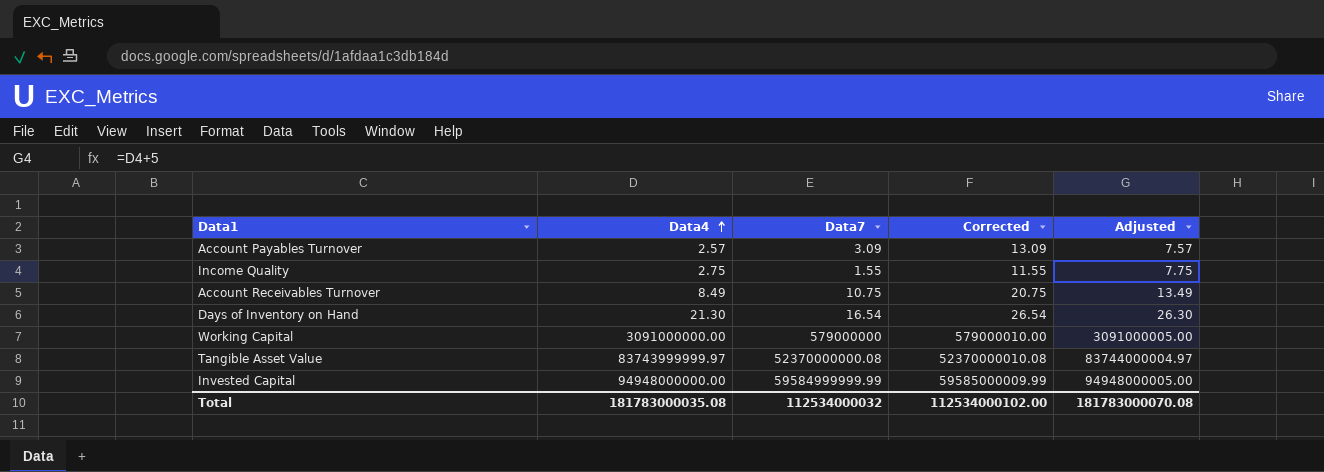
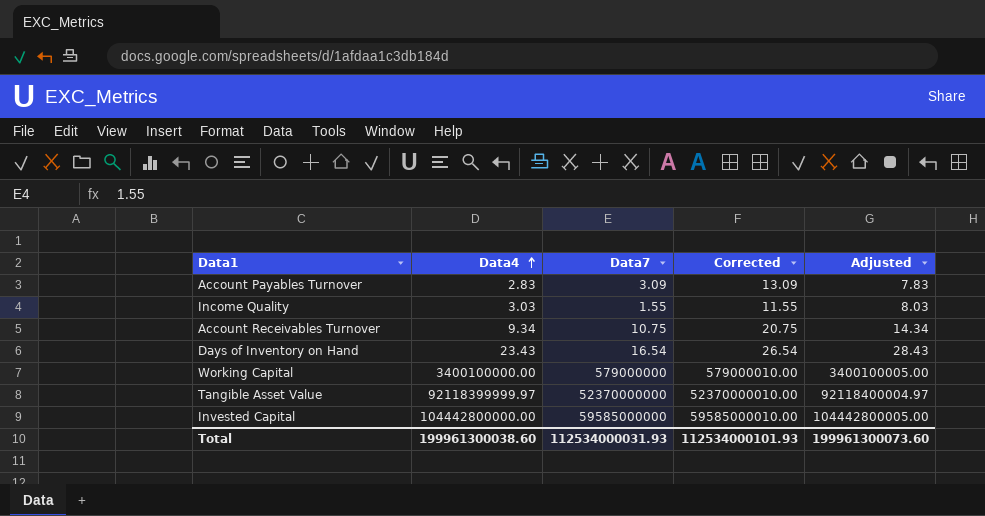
Account Payables Turnover | Data4: 2.57 -> 2.83
Account Payables Turnover | Adjusted: 7.57 -> 7.83
Income Quality | Data4: 2.75 -> 3.03
Income Quality | Adjusted: 7.75 -> 8.03
Account Receivables Turnover | Data4: 8.49 -> 9.34
Account Receivables Turnover | Adjusted: 13.49 -> 14.34
Days of Inventory on Hand | Data4: 21.30 -> 23.43
Days of Inventory on Hand | Adjusted: 26.30 -> 28.43
Working Capital | Data4: 3091000000.00 -> 3400100000.00
Working Capital | Adjusted: 3091000005.00 -> 3400100005.00
Tangible Asset Value | Data4: 83743999999.97 -> 92118399999.97
Tangible Asset Value | Data7: 52370000000.08 -> 52370000000
Tangible Asset Value | Corrected: 52370000010.08 -> 52370000010.00
Tangible Asset Value | Adjusted: 83744000004.97 -> 92118400004.97
Invested Capital | Data4: 94948000000.00 -> 104442800000.00
Invested Capital | Data7: 59584999999.99 -> 59585000000
Invested Capital | Corrected: 59585000009.99 -> 59585000010.00
Invested Capital | Adjusted: 94948000005.00 -> 104442800005.00
Total | Data4: 181783000035.08 -> 199961300038.60
Total | Data7: 112534000032 -> 112534000031.93
Total | Corrected: 112534000102.00 -> 112534000101.93
Total | Adjusted: 181783000070.08 -> 199961300073.60

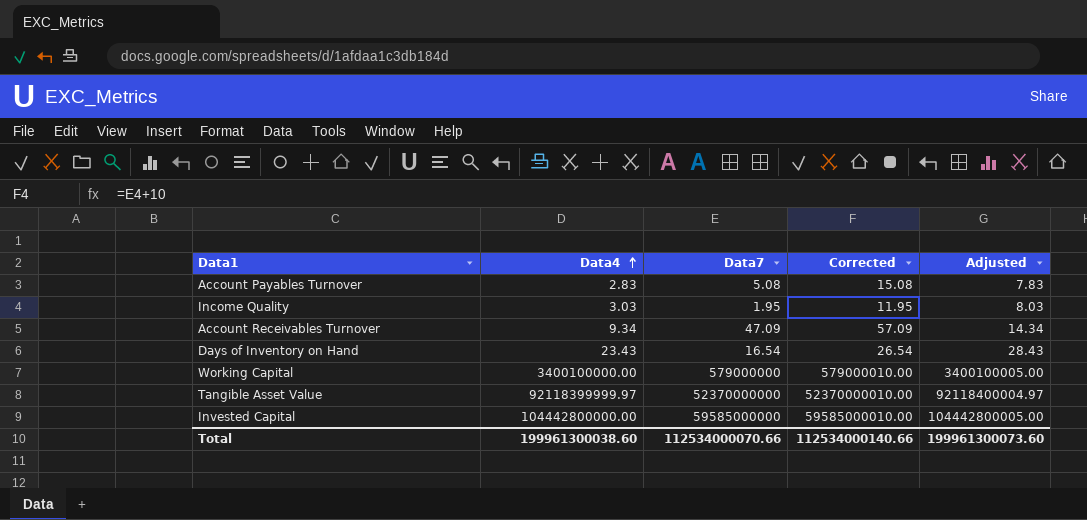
Account Payables Turnover | Data7: 3.09 -> 5.08
Account Payables Turnover | Corrected: 13.09 -> 15.08
Income Quality | Data7: 1.55 -> 1.95
Income Quality | Corrected: 11.55 -> 11.95
Account Receivables Turnover | Data7: 10.75 -> 47.09
Account Receivables Turnover | Corrected: 20.75 -> 57.09
Total | Data7: 112534000031.93 -> 112534000070.66
Total | Corrected: 112534000101.93 -> 112534000140.66

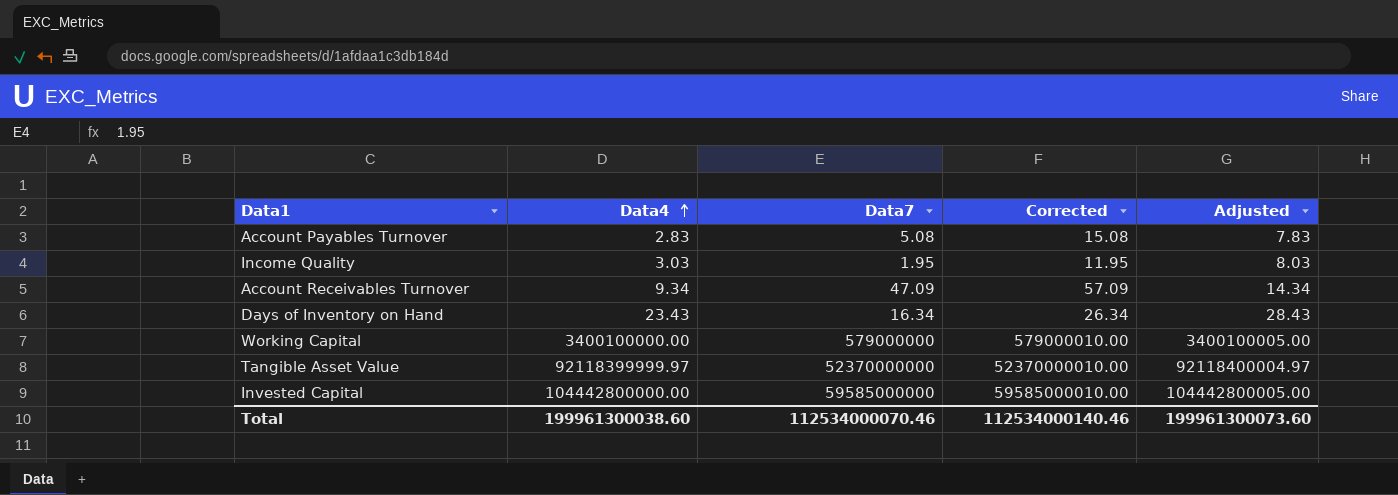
Days of Inventory on Hand | Data7: 16.54 -> 16.34
Days of Inventory on Hand | Corrected: 26.54 -> 26.34
Total | Data7: 112534000070.66 -> 112534000070.46
Total | Corrected: 112534000140.66 -> 112534000140.46

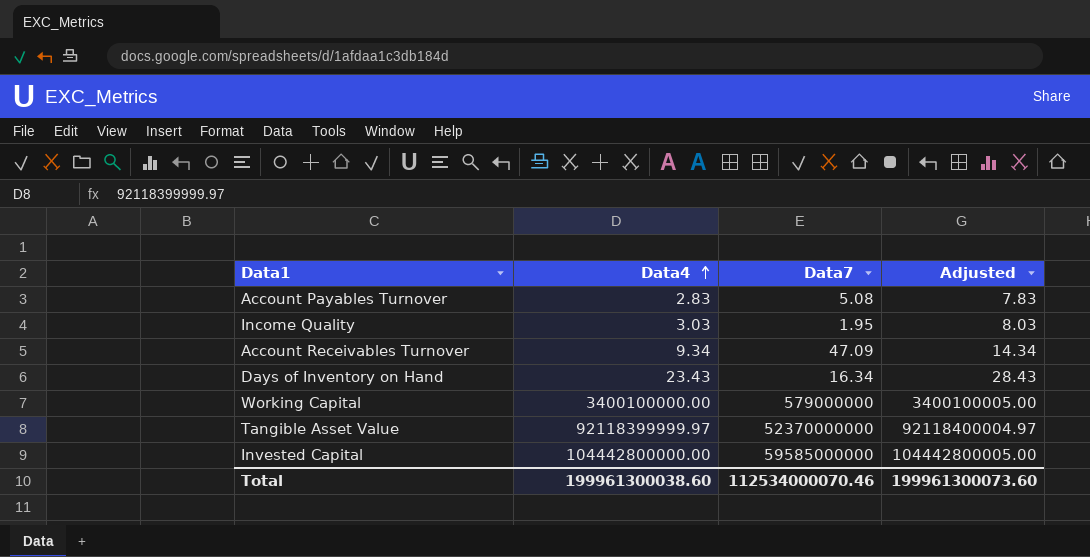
column Corrected | formula: [Data7] + 10 -> none

